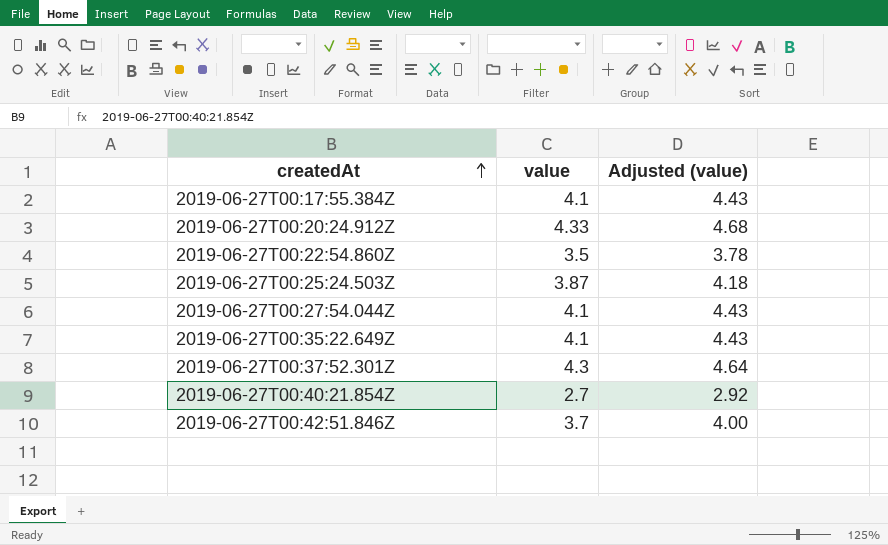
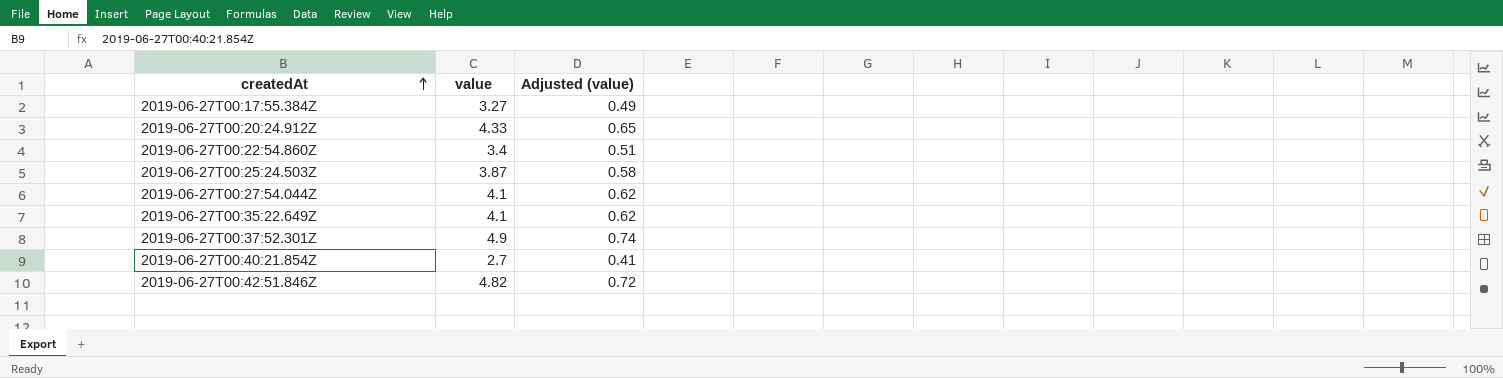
column Adjusted (value) | formula: [value] * 1.08 -> [value] * 0.15
2019-06-27T00:17:55.384Z | value: 4.1 -> 3.27
2019-06-27T00:22:54.860Z | value: 3.5 -> 3.4
2019-06-27T00:37:52.301Z | value: 4.3 -> 4.9
2019-06-27T00:42:51.846Z | value: 3.7 -> 4.82

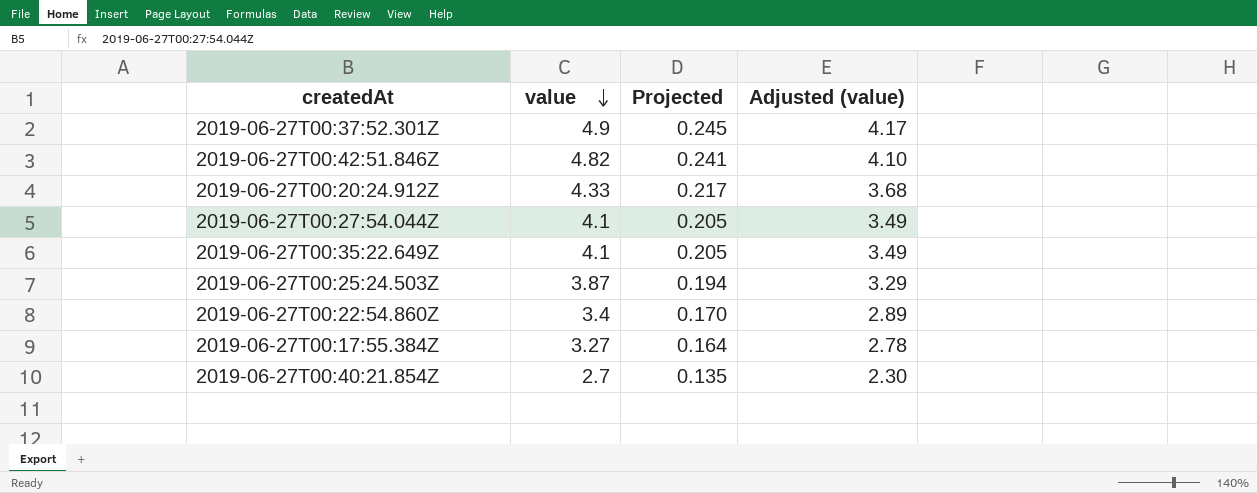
row order: createdAt ascending -> value descending
column Projected | formula: none -> [value] * 0.05
column Adjusted (value) | formula: [value] * 0.15 -> [value] * 0.85

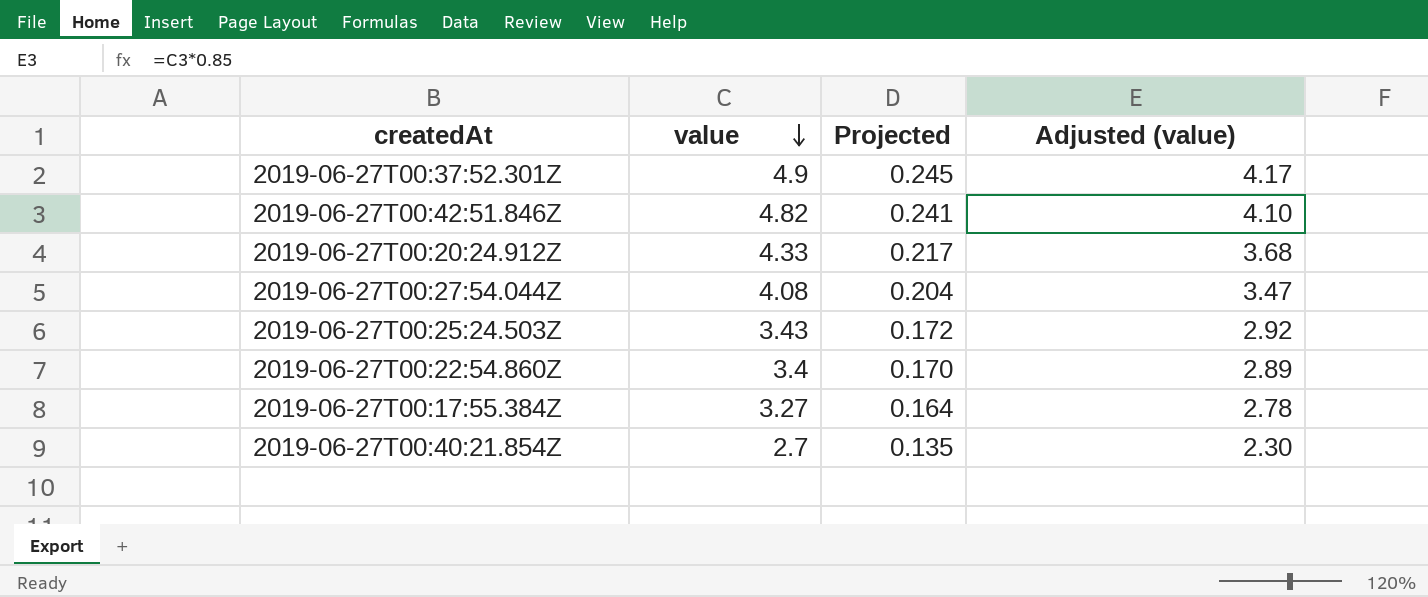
row 2019-06-27T00:35:22.649Z: 4.1 | 0.205 | 3.49 -> none
2019-06-27T00:27:54.044Z | value: 4.1 -> 4.08
2019-06-27T00:27:54.044Z | Projected: 0.205 -> 0.204
2019-06-27T00:27:54.044Z | Adjusted (value): 3.49 -> 3.47
2019-06-27T00:25:24.503Z | value: 3.87 -> 3.43
2019-06-27T00:25:24.503Z | Projected: 0.194 -> 0.172
2019-06-27T00:25:24.503Z | Adjusted (value): 3.29 -> 2.92

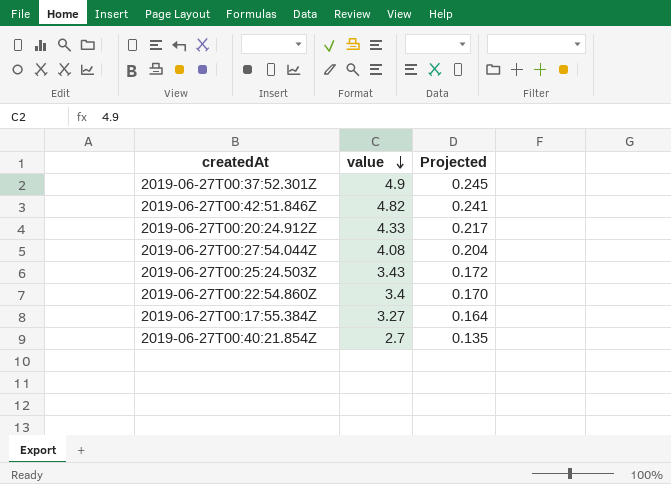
column Adjusted (value) | formula: [value] * 0.85 -> none

